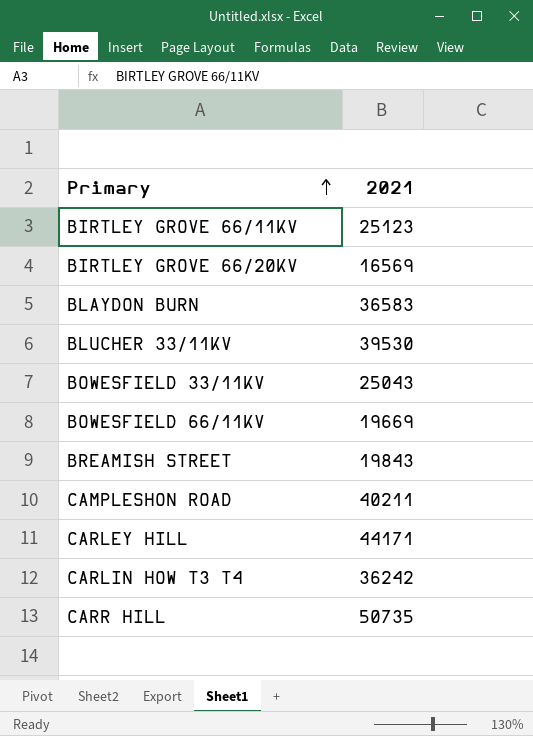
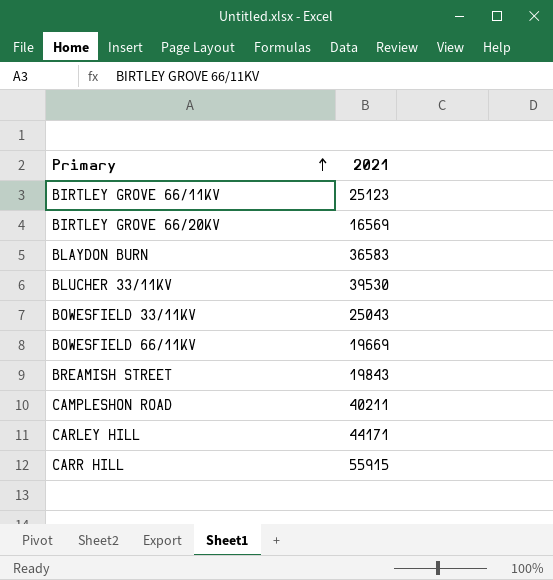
row CARLIN HOW T3 T4: 36242 -> none
CARR HILL | 2021: 50735 -> 55915

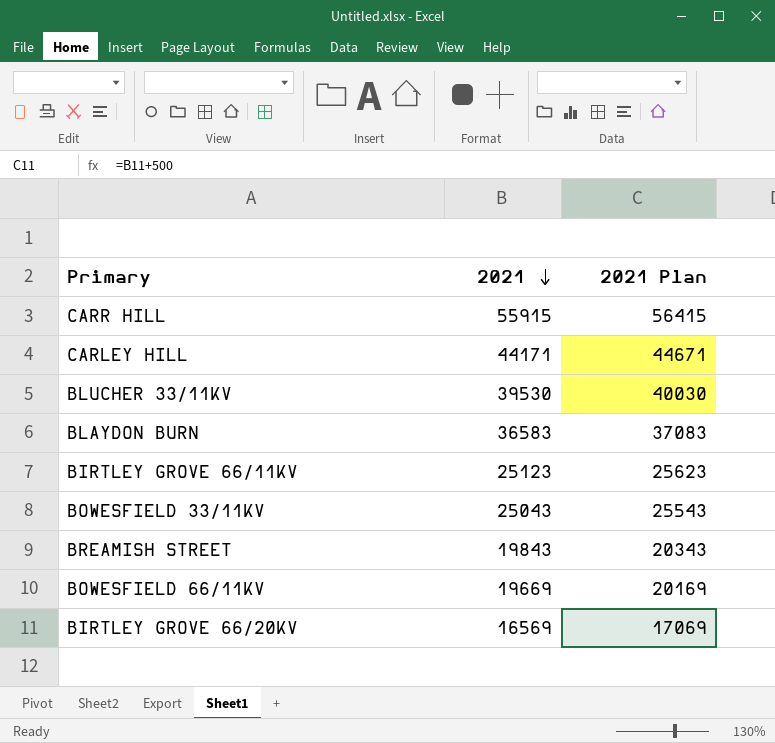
row order: Primary ascending -> 2021 descending
column 2021 Plan | formula: none -> [2021] + 500
row CAMPLESHON ROAD: 40211 -> none

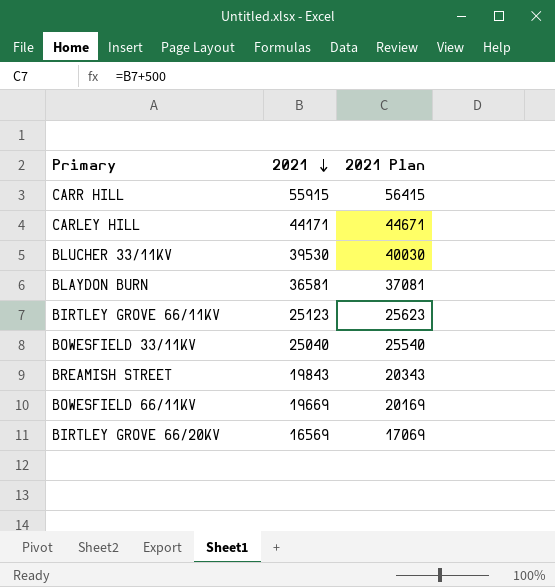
BLAYDON BURN | 2021: 36583 -> 36581
BLAYDON BURN | 2021 Plan: 37083 -> 37081
BOWESFIELD 33/11KV | 2021: 25043 -> 25040
BOWESFIELD 33/11KV | 2021 Plan: 25543 -> 25540

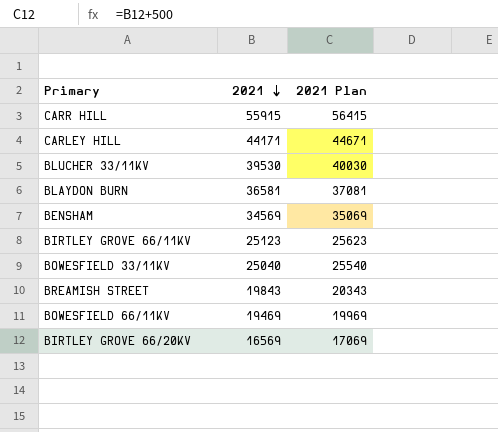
row BENSHAM: none -> 34569 | 35069
BOWESFIELD 66/11KV | 2021: 19669 -> 19469
BOWESFIELD 66/11KV | 2021 Plan: 20169 -> 19969

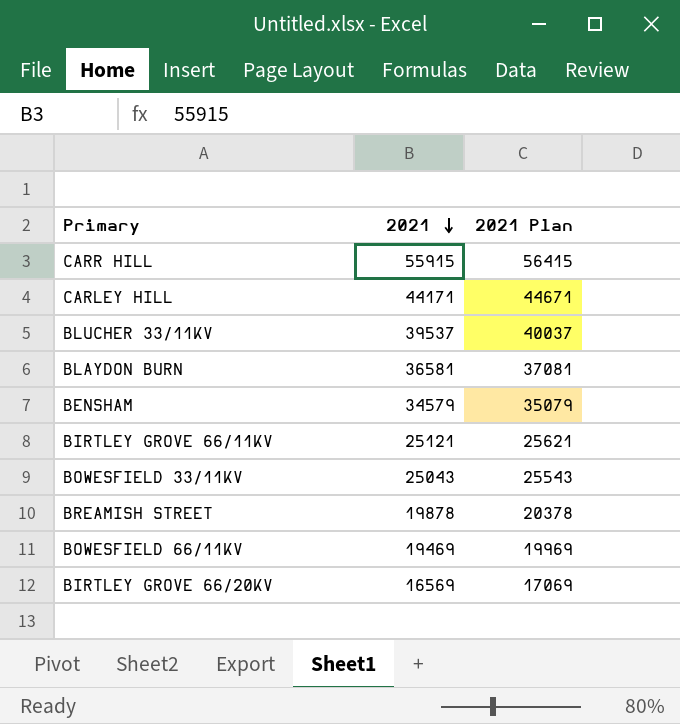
BLUCHER 33/11KV | 2021: 39530 -> 39537
BLUCHER 33/11KV | 2021 Plan: 40030 -> 40037
BENSHAM | 2021: 34569 -> 34579
BENSHAM | 2021 Plan: 35069 -> 35079
BIRTLEY GROVE 66/11KV | 2021: 25123 -> 25121
BIRTLEY GROVE 66/11KV | 2021 Plan: 25623 -> 25621
BOWESFIELD 33/11KV | 2021: 25040 -> 25043
BOWESFIELD 33/11KV | 2021 Plan: 25540 -> 25543
BREAMISH STREET | 2021: 19843 -> 19878
BREAMISH STREET | 2021 Plan: 20343 -> 20378

